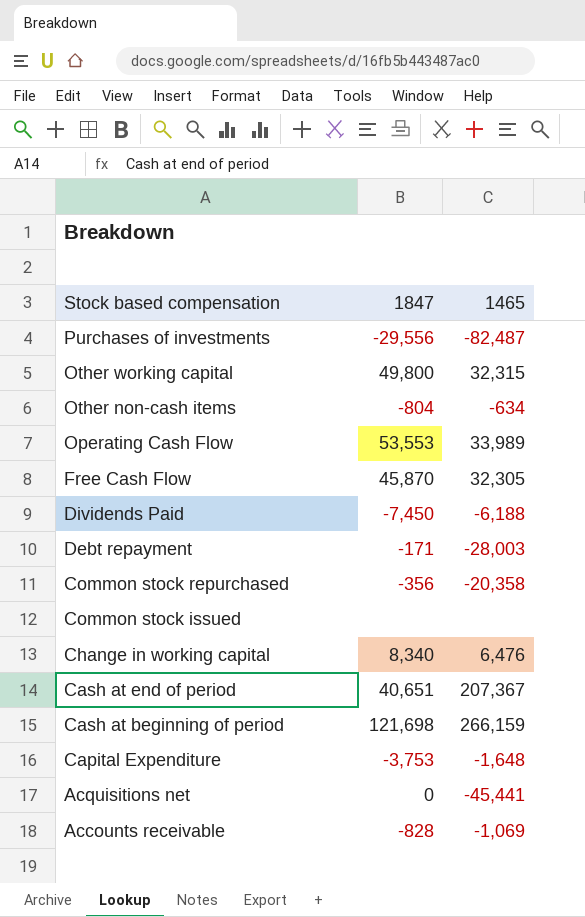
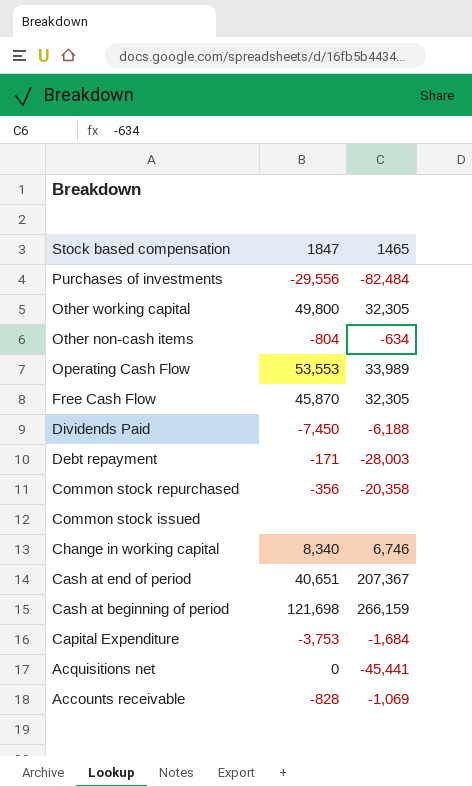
Purchases of investments | 1465: -82,487 -> -82,484
Other working capital | 1465: 32,315 -> 32,305
Change in working capital | 1465: 6,476 -> 6,746
Capital Expenditure | 1465: -1,648 -> -1,684

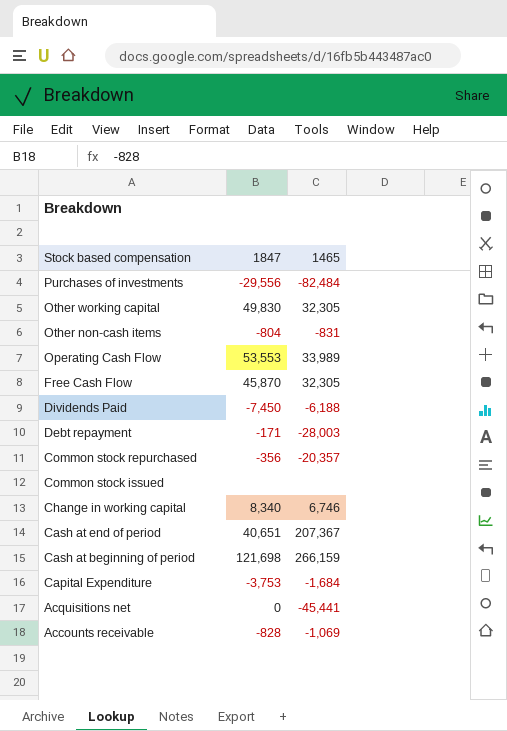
Other working capital | 1847: 49,800 -> 49,830
Other non-cash items | 1465: -634 -> -831
Common stock repurchased | 1465: -20,358 -> -20,357

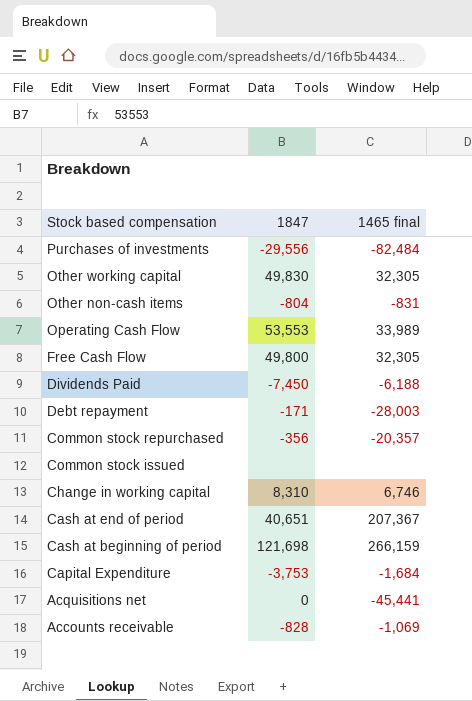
column name: 1465 -> 1465 final
Free Cash Flow | 1847: 45,870 -> 49,800
Change in working capital | 1847: 8,340 -> 8,310

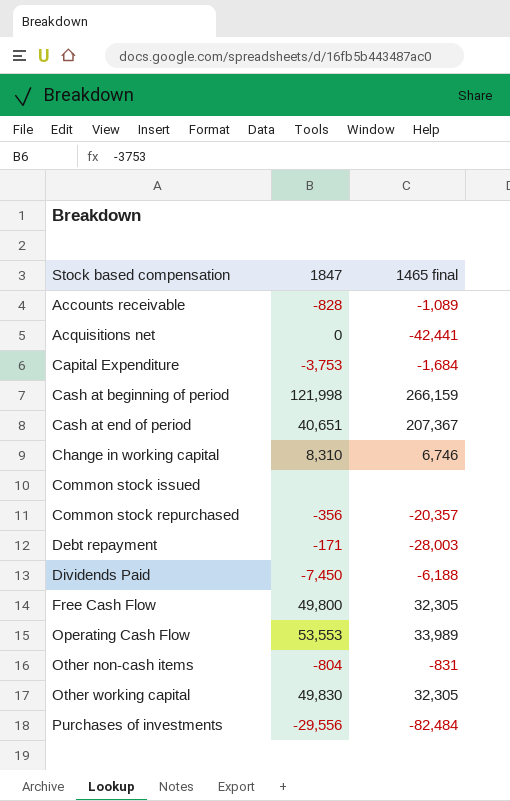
row order: Stock based compensation descending -> Stock based compensation ascending
Accounts receivable | 1465 final: -1,069 -> -1,089
Acquisitions net | 1465 final: -45,441 -> -42,441
Cash at beginning of period | 1847: 121,698 -> 121,998

